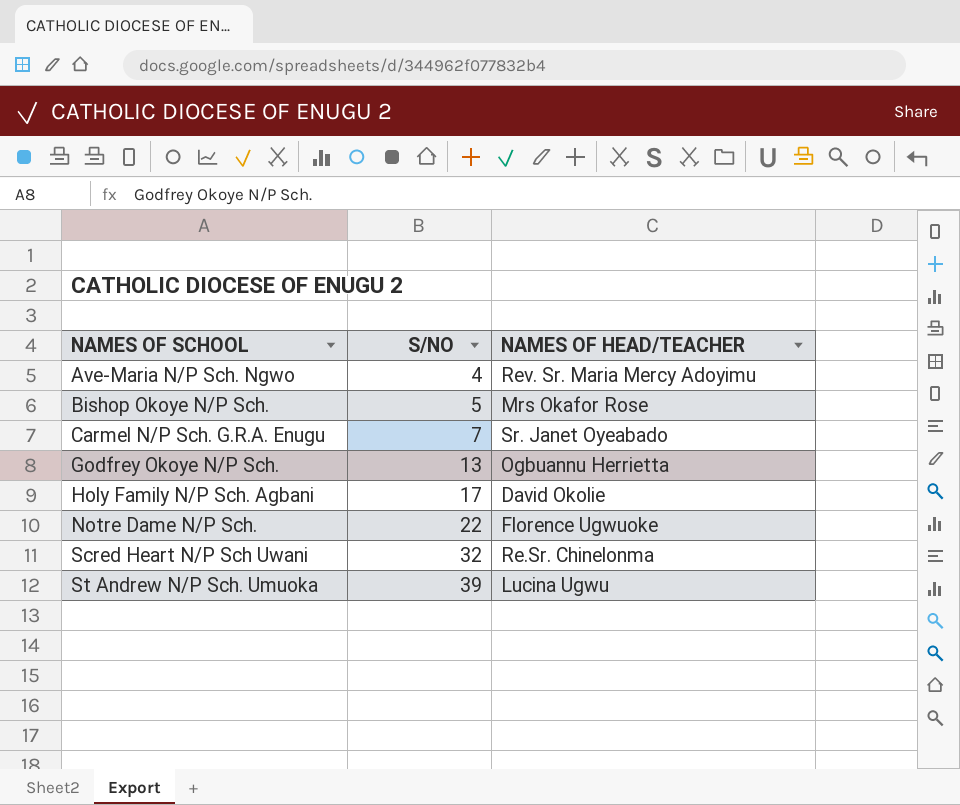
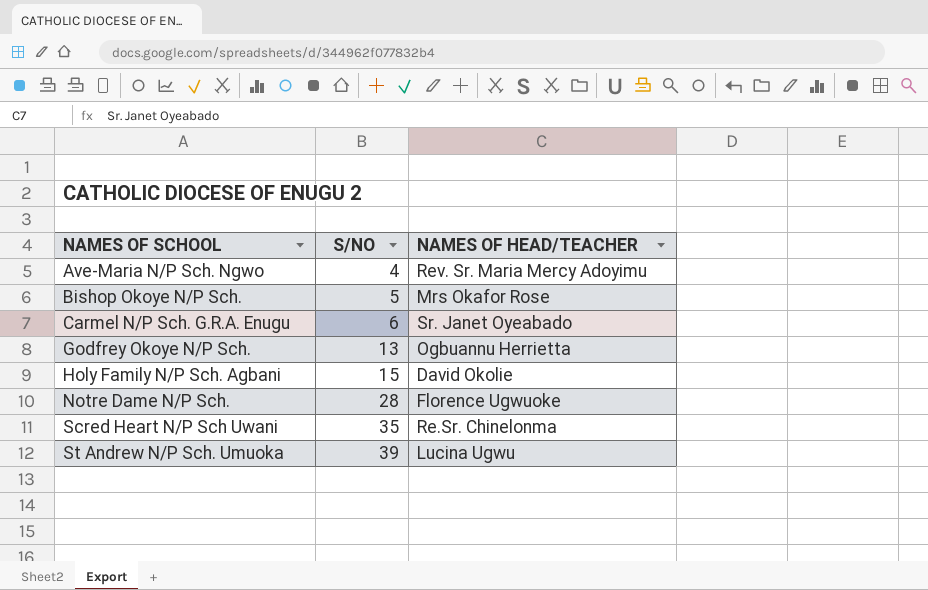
Carmel N/P Sch. G.R.A. Enugu | S/NO: 7 -> 6
Holy Family N/P Sch. Agbani | S/NO: 17 -> 15
Notre Dame N/P Sch. | S/NO: 22 -> 28
Scred Heart N/P Sch Uwani | S/NO: 32 -> 35

